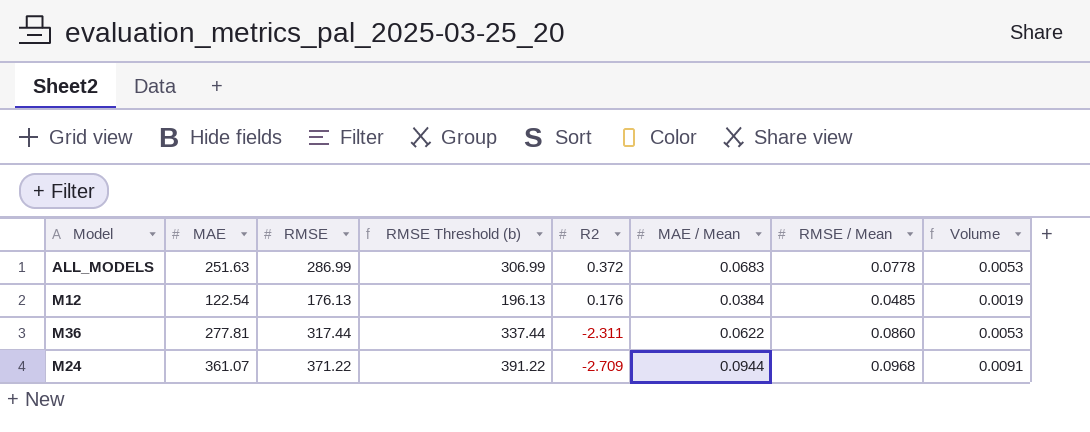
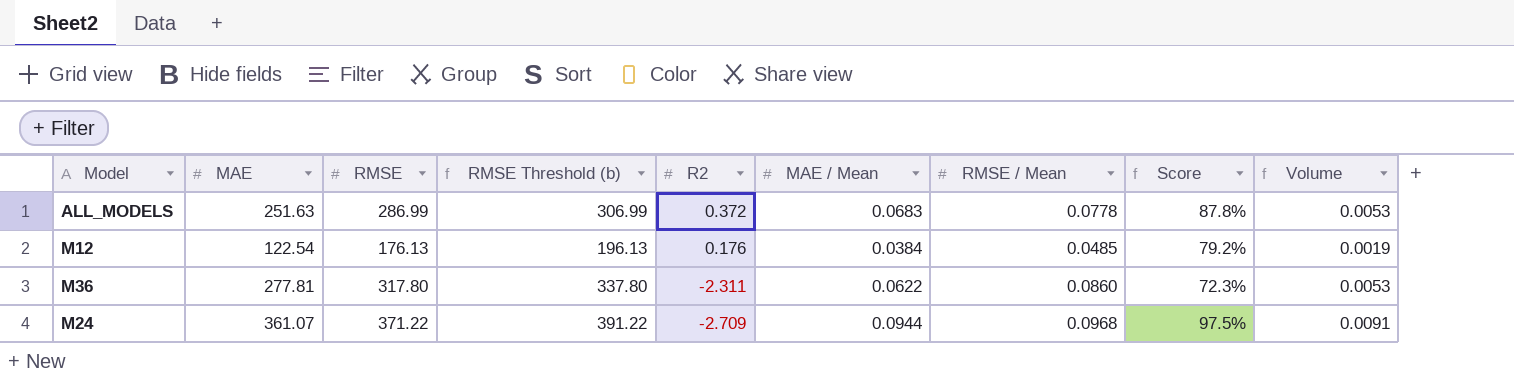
column Score | formula: none -> [MAE / Mean] / [RMSE / Mean]
M36 | RMSE: 317.44 -> 317.80
M36 | RMSE Threshold (b): 337.44 -> 337.80

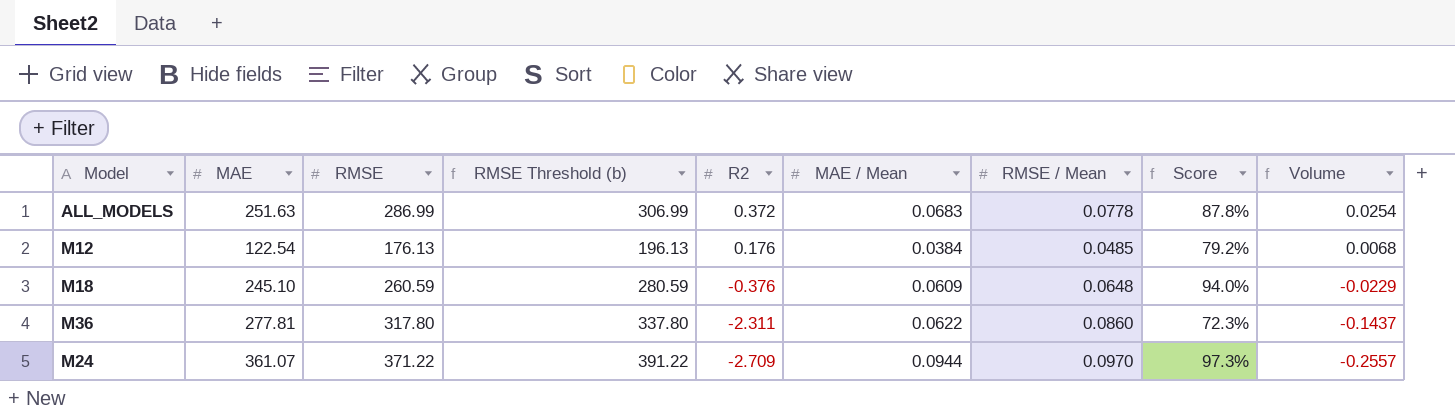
column Volume | formula: [MAE / Mean] * [RMSE / Mean] -> [R2] * [MAE / Mean]
row M18: none -> 245.10 | 260.59 | 280.59 | -0.376 | 0.0609 | 0.0648 | 94.0% | -0.0229
M24 | RMSE / Mean: 0.0968 -> 0.0970
M24 | Score: 97.5% -> 97.3%

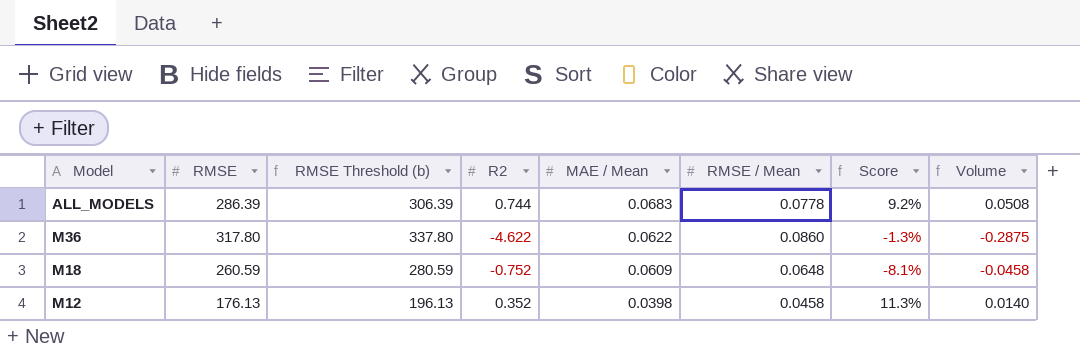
row order: R2 descending -> MAE / Mean descending
column MAE | position: 2 -> none
column Score | formula: [MAE / Mean] / [RMSE / Mean] -> [MAE / Mean] / [R2]
row M24: 361.07 | 371.22 | 391.22 | -2.709 | 0.0944 | 0.0970 | 97.3% | -0.2557 -> none
ALL_MODELS | RMSE: 286.99 -> 286.39
ALL_MODELS | RMSE Threshold (b): 306.99 -> 306.39
ALL_MODELS | R2: 0.372 -> 0.744
ALL_MODELS | Volume: 0.0254 -> 0.0508
M36 | R2: -2.311 -> -4.622
M36 | Volume: -0.1437 -> -0.2875
M18 | R2: -0.376 -> -0.752
M18 | Volume: -0.0229 -> -0.0458
M12 | R2: 0.176 -> 0.352
M12 | MAE / Mean: 0.0384 -> 0.0398
M12 | RMSE / Mean: 0.0485 -> 0.0458
M12 | Volume: 0.0068 -> 0.0140

